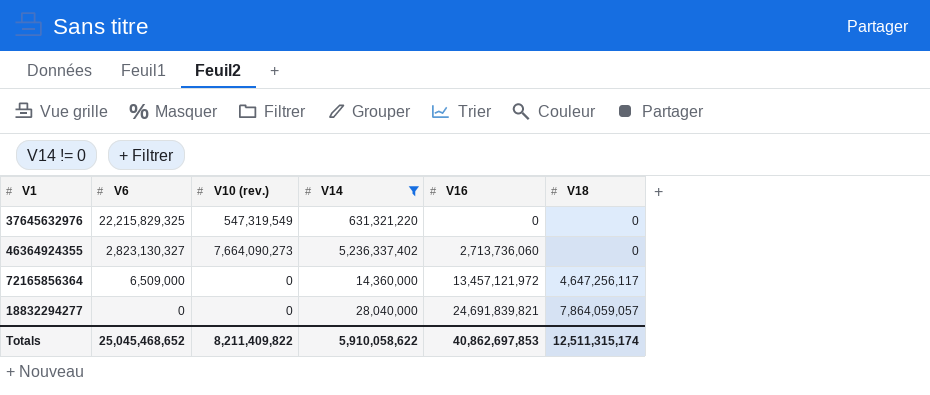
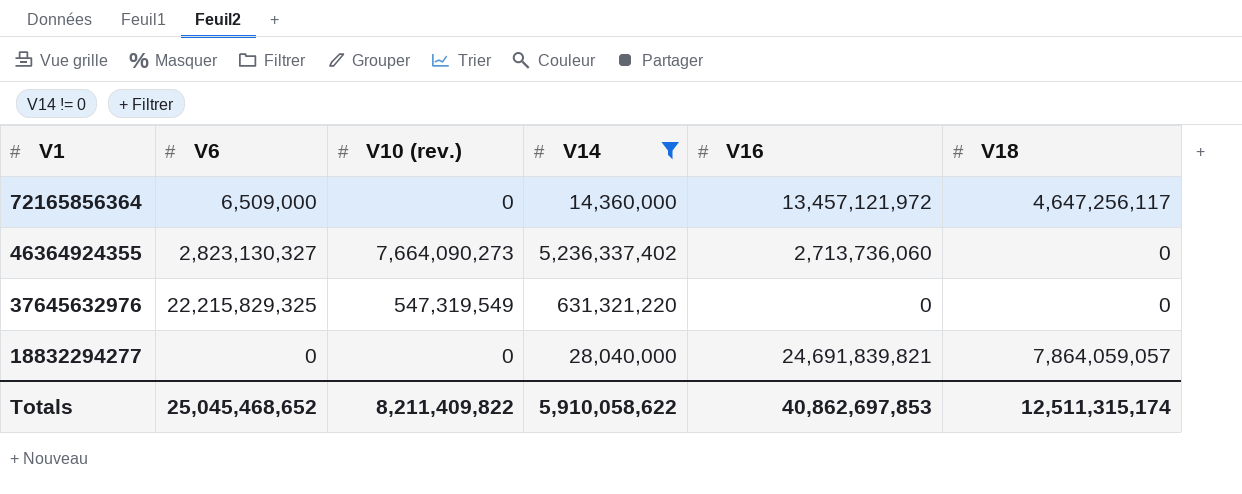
row order: V6 descending -> V1 descending

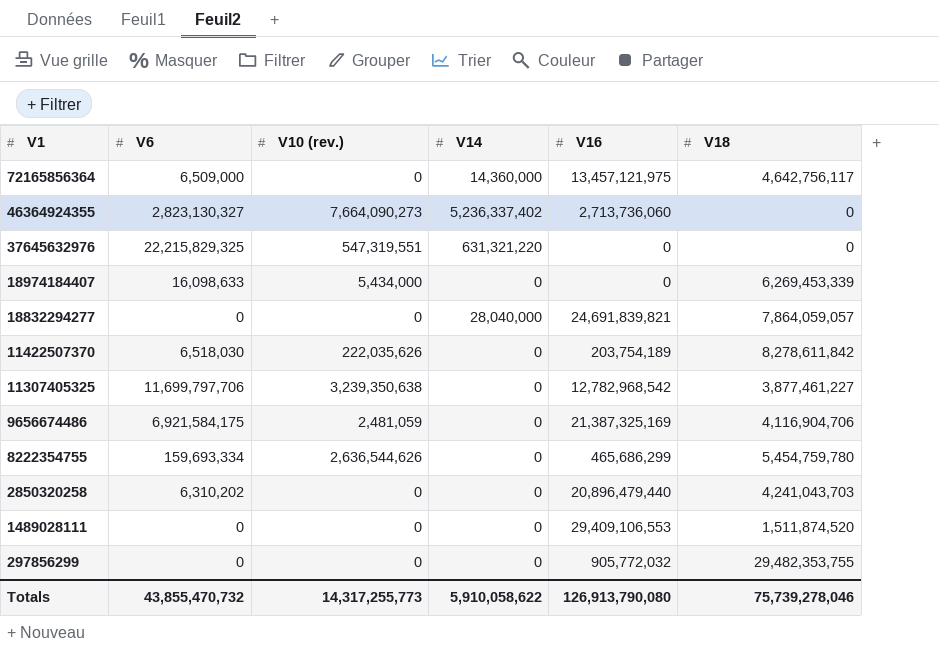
filter: V14 != 0 -> none
72165856364 | V16: 13,457,121,972 -> 13,457,121,975
72165856364 | V18: 4,647,256,117 -> 4,642,756,117
37645632976 | V10 (rev.): 547,319,549 -> 547,319,551
Totals | V6: 25,045,468,652 -> 43,855,470,732
Totals | V10 (rev.): 8,211,409,822 -> 14,317,255,773
Totals | V16: 40,862,697,853 -> 126,913,790,080
Totals | V18: 12,511,315,174 -> 75,739,278,046

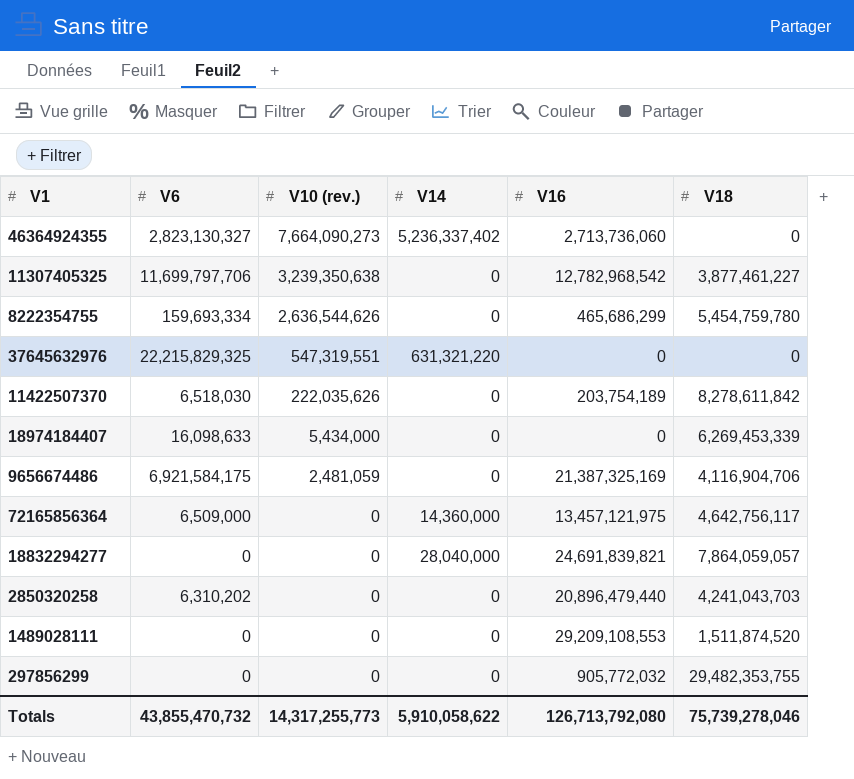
row order: V1 descending -> V10 (rev.) descending
1489028111 | V16: 29,409,106,553 -> 29,209,108,553
Totals | V16: 126,913,790,080 -> 126,713,792,080

